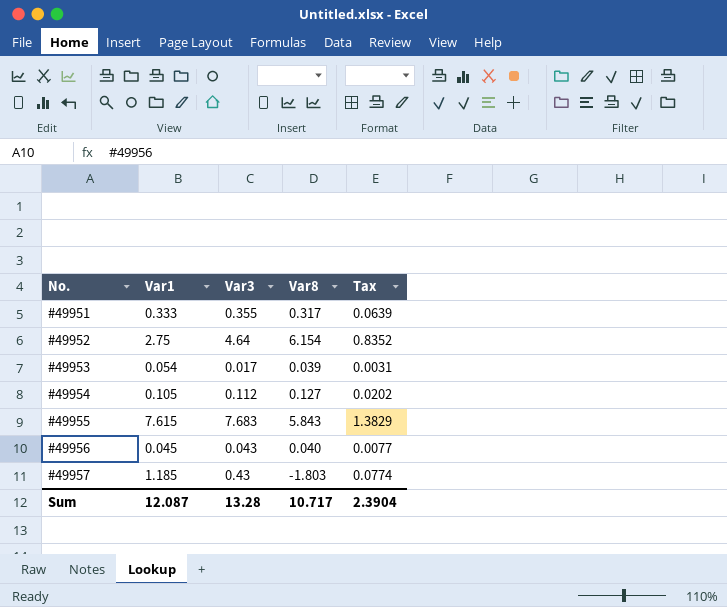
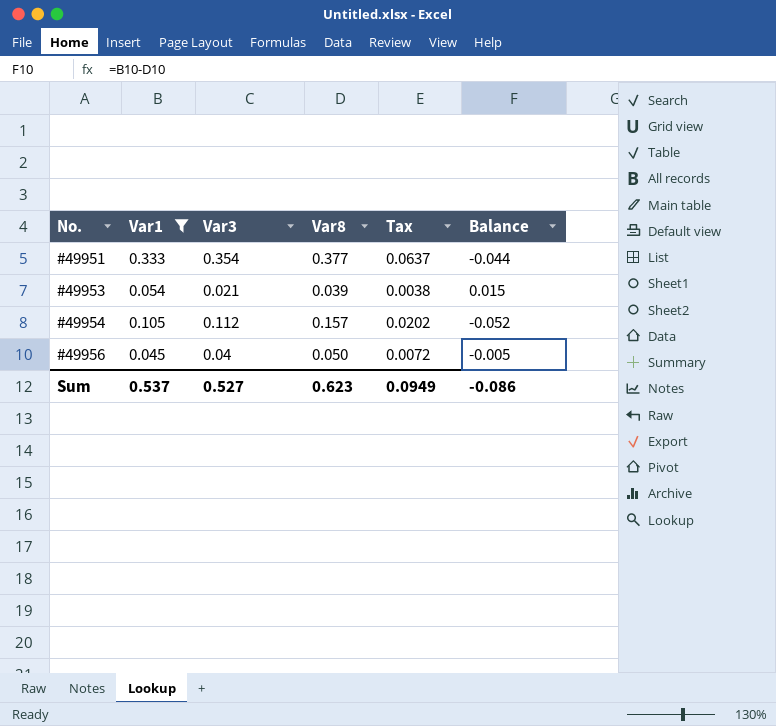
filter: none -> Var1 <= 0.333
column Balance | formula: none -> [Var1] - [Var8]
#49951 | Var3: 0.355 -> 0.354
#49951 | Var8: 0.317 -> 0.377
#49951 | Tax: 0.0639 -> 0.0637
#49953 | Var3: 0.017 -> 0.021
#49953 | Tax: 0.0031 -> 0.0038
#49954 | Var8: 0.127 -> 0.157
#49956 | Var3: 0.043 -> 0.04
#49956 | Var8: 0.040 -> 0.050
#49956 | Tax: 0.0077 -> 0.0072
Sum | Var1: 12.087 -> 0.537
Sum | Var3: 13.28 -> 0.527
Sum | Var8: 10.717 -> 0.623
Sum | Tax: 2.3904 -> 0.0949

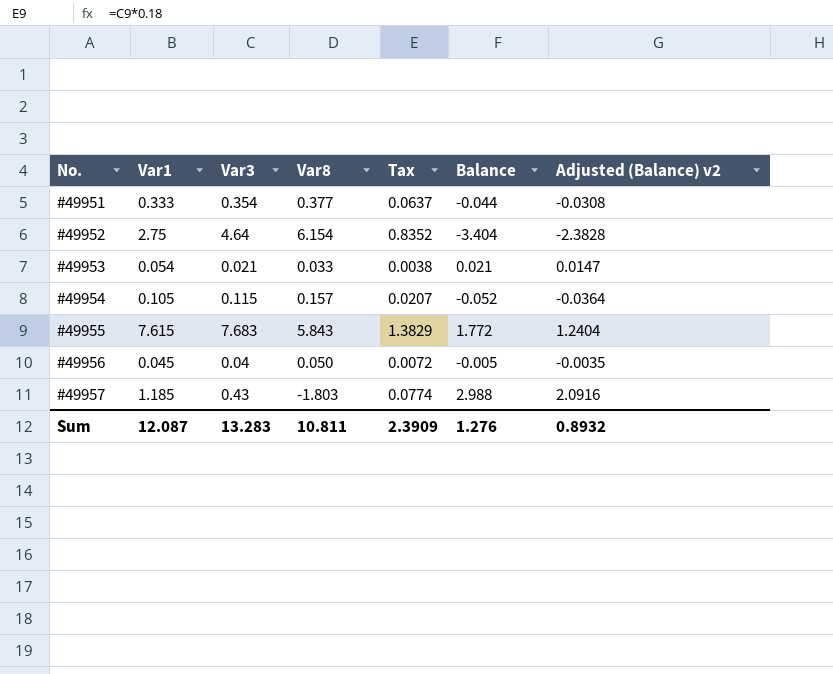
filter: Var1 <= 0.333 -> none
column Adjusted (Balance) v2 | formula: none -> [Balance] * 0.7
#49953 | Var8: 0.039 -> 0.033
#49953 | Balance: 0.015 -> 0.021
#49954 | Var3: 0.112 -> 0.115
#49954 | Tax: 0.0202 -> 0.0207
Sum | Var1: 0.537 -> 12.087
Sum | Var3: 0.527 -> 13.283
Sum | Var8: 0.623 -> 10.811
Sum | Tax: 0.0949 -> 2.3909
Sum | Balance: -0.086 -> 1.276

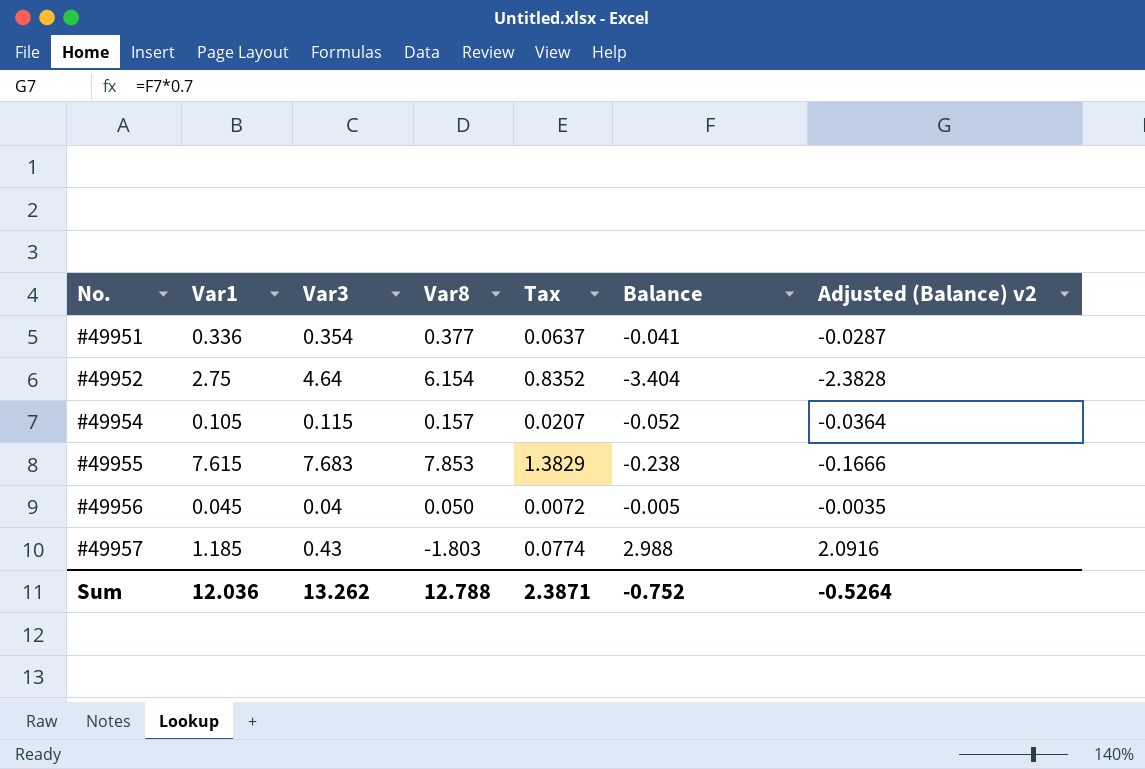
row #49953: 0.054 | 0.021 | 0.033 | 0.0038 | 0.021 | 0.0147 -> none
#49951 | Var1: 0.333 -> 0.336
#49951 | Balance: -0.044 -> -0.041
#49951 | Adjusted (Balance) v2: -0.0308 -> -0.0287
#49955 | Var8: 5.843 -> 7.853
#49955 | Balance: 1.772 -> -0.238
#49955 | Adjusted (Balance) v2: 1.2404 -> -0.1666
Sum | Var1: 12.087 -> 12.036
Sum | Var3: 13.283 -> 13.262
Sum | Var8: 10.811 -> 12.788
Sum | Tax: 2.3909 -> 2.3871
Sum | Balance: 1.276 -> -0.752
Sum | Adjusted (Balance) v2: 0.8932 -> -0.5264

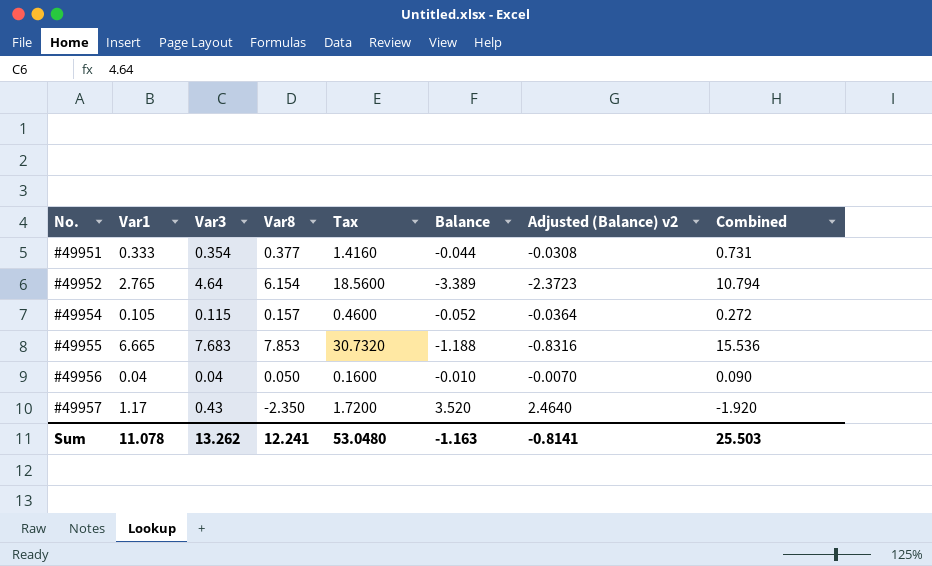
column Tax | formula: [Var3] * 0.18 -> [Var3] * 4
column Combined | formula: none -> [Var3] + [Var8]
#49951 | Var1: 0.336 -> 0.333
#49951 | Balance: -0.041 -> -0.044
#49951 | Adjusted (Balance) v2: -0.0287 -> -0.0308
#49952 | Var1: 2.75 -> 2.765
#49952 | Balance: -3.404 -> -3.389
#49952 | Adjusted (Balance) v2: -2.3828 -> -2.3723
#49955 | Var1: 7.615 -> 6.665
#49955 | Balance: -0.238 -> -1.188
#49955 | Adjusted (Balance) v2: -0.1666 -> -0.8316
#49956 | Var1: 0.045 -> 0.04
#49956 | Balance: -0.005 -> -0.010
#49956 | Adjusted (Balance) v2: -0.0035 -> -0.0070
#49957 | Var1: 1.185 -> 1.17
#49957 | Var8: -1.803 -> -2.350
#49957 | Balance: 2.988 -> 3.520
#49957 | Adjusted (Balance) v2: 2.0916 -> 2.4640
Sum | Var1: 12.036 -> 11.078
Sum | Var8: 12.788 -> 12.241
Sum | Tax: 2.3871 -> 53.0480
Sum | Balance: -0.752 -> -1.163
Sum | Adjusted (Balance) v2: -0.5264 -> -0.8141

